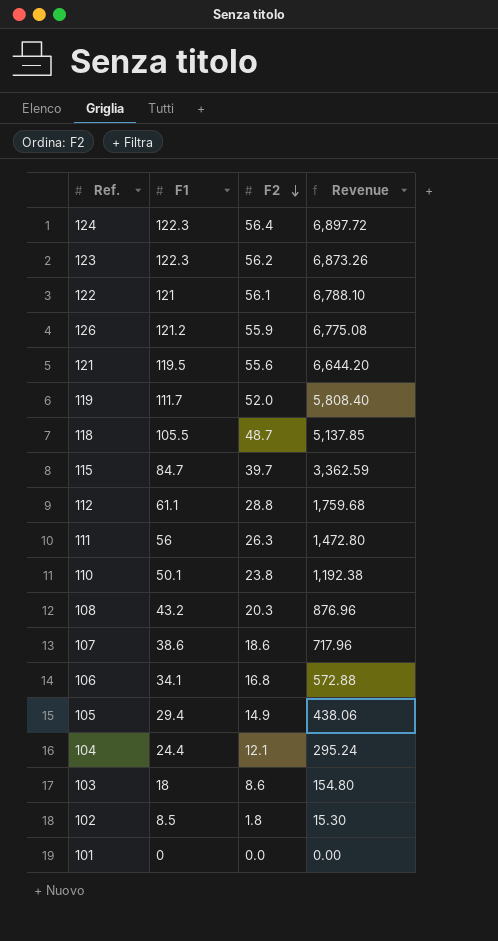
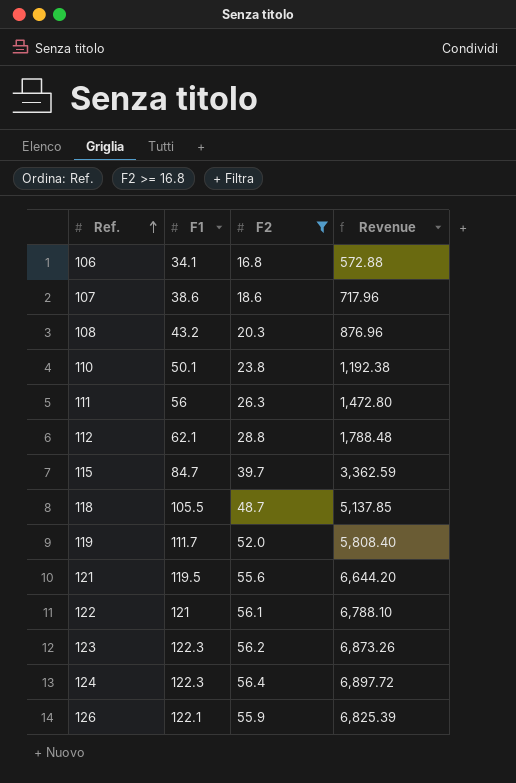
filter: none -> F2 >= 16.8
row order: F2 descending -> Ref. ascending
112 | F1: 61.1 -> 62.1
112 | Revenue: 1,759.68 -> 1,788.48
126 | F1: 121.2 -> 122.1
126 | Revenue: 6,775.08 -> 6,825.39

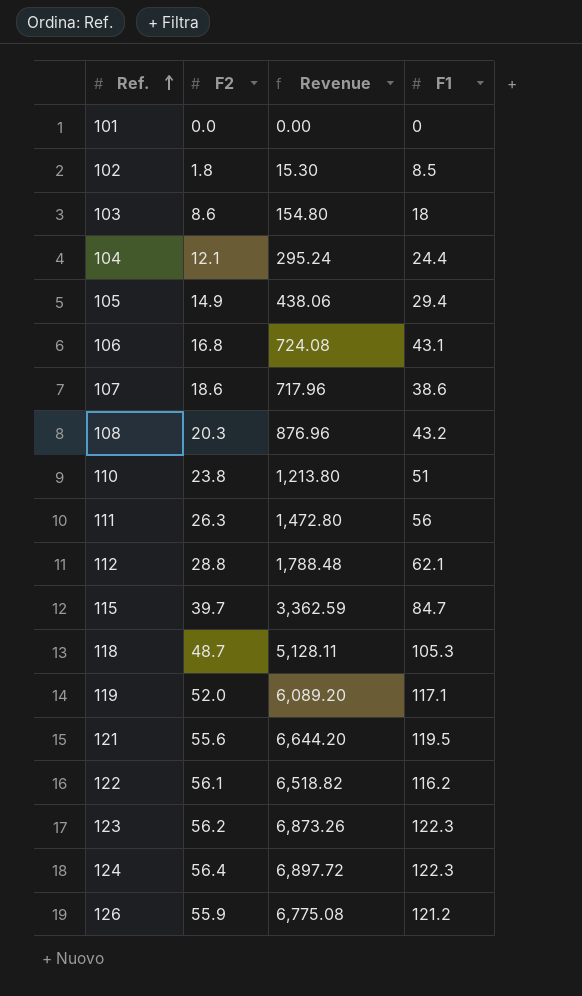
filter: F2 >= 16.8 -> none
column F1 | position: 2 -> 4
106 | Revenue: 572.88 -> 724.08
106 | F1: 34.1 -> 43.1
110 | Revenue: 1,192.38 -> 1,213.80
110 | F1: 50.1 -> 51
118 | Revenue: 5,137.85 -> 5,128.11
118 | F1: 105.5 -> 105.3
119 | Revenue: 5,808.40 -> 6,089.20
119 | F1: 111.7 -> 117.1
122 | Revenue: 6,788.10 -> 6,518.82
122 | F1: 121 -> 116.2
126 | Revenue: 6,825.39 -> 6,775.08
126 | F1: 122.1 -> 121.2

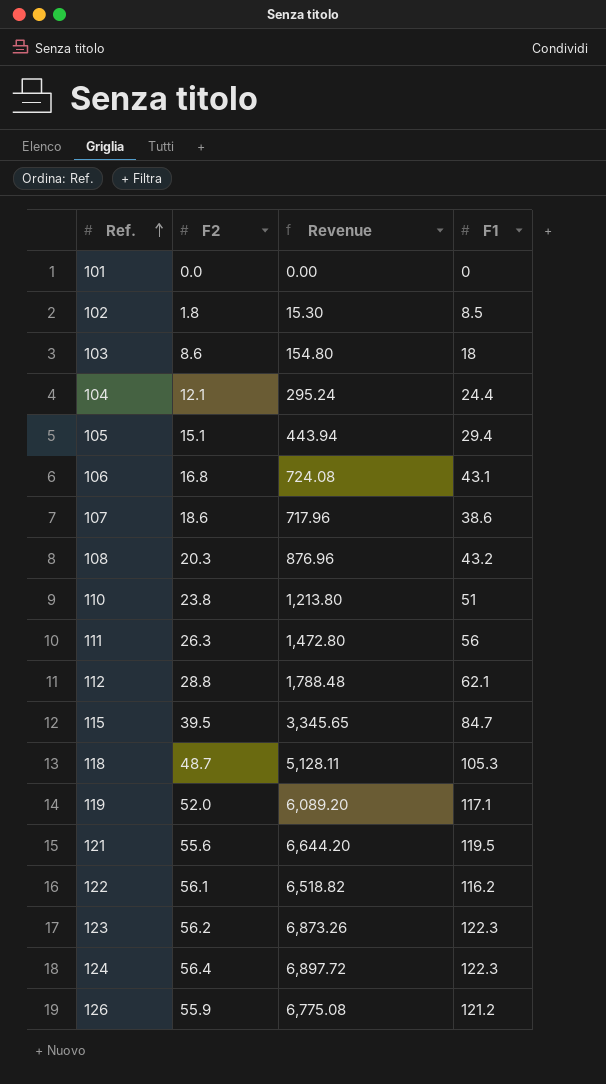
105 | F2: 14.9 -> 15.1
105 | Revenue: 438.06 -> 443.94
115 | F2: 39.7 -> 39.5
115 | Revenue: 3,362.59 -> 3,345.65

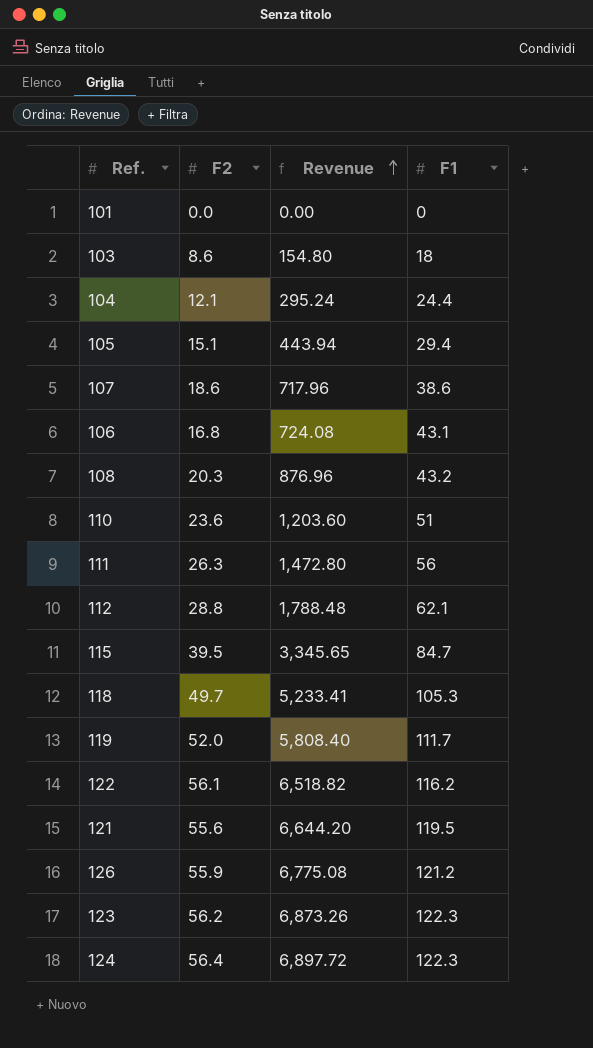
row order: Ref. ascending -> Revenue ascending
row 102: 1.8 | 15.30 | 8.5 -> none
110 | F2: 23.8 -> 23.6
110 | Revenue: 1,213.80 -> 1,203.60
118 | F2: 48.7 -> 49.7
118 | Revenue: 5,128.11 -> 5,233.41
119 | Revenue: 6,089.20 -> 5,808.40
119 | F1: 117.1 -> 111.7

